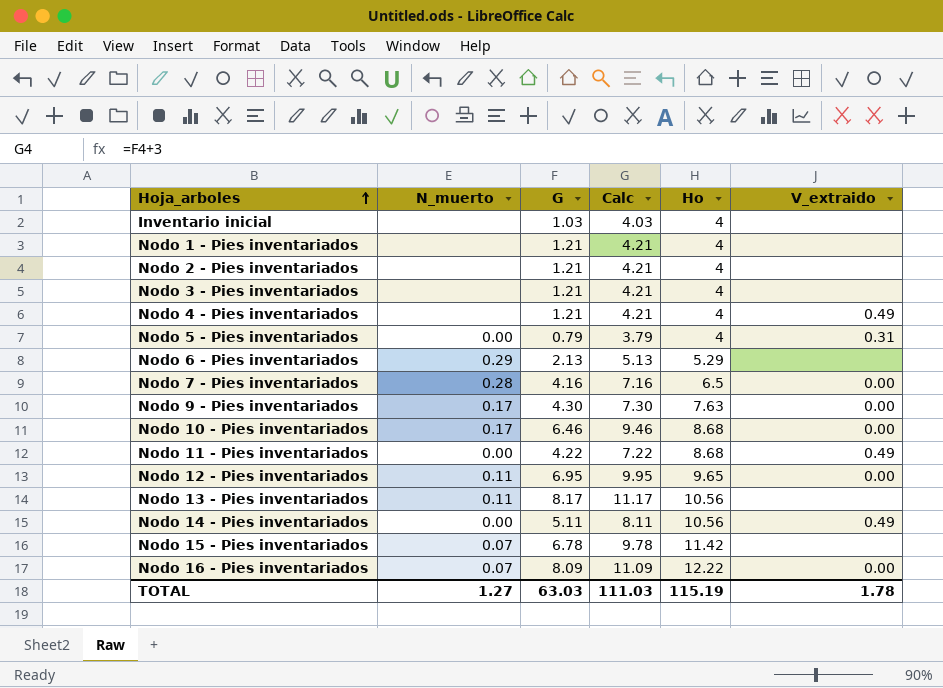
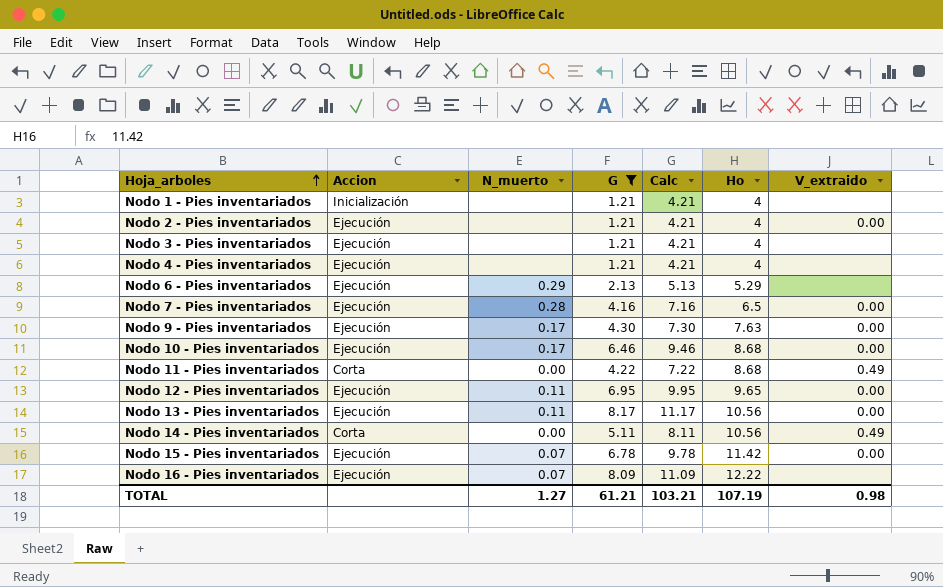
filter: none -> G >= 1.21
column Accion | position: none -> 2
Nodo 2 - Pies inventariados | V_extraido: none -> 0.00
Nodo 4 - Pies inventariados | V_extraido: 0.49 -> none
Nodo 13 - Pies inventariados | V_extraido: none -> 0.00
Nodo 15 - Pies inventariados | V_extraido: none -> 0.00
Nodo 16 - Pies inventariados | V_extraido: 0.00 -> none
TOTAL | G: 63.03 -> 61.21
TOTAL | Calc: 111.03 -> 103.21
TOTAL | Ho: 115.19 -> 107.19
TOTAL | V_extraido: 1.78 -> 0.98

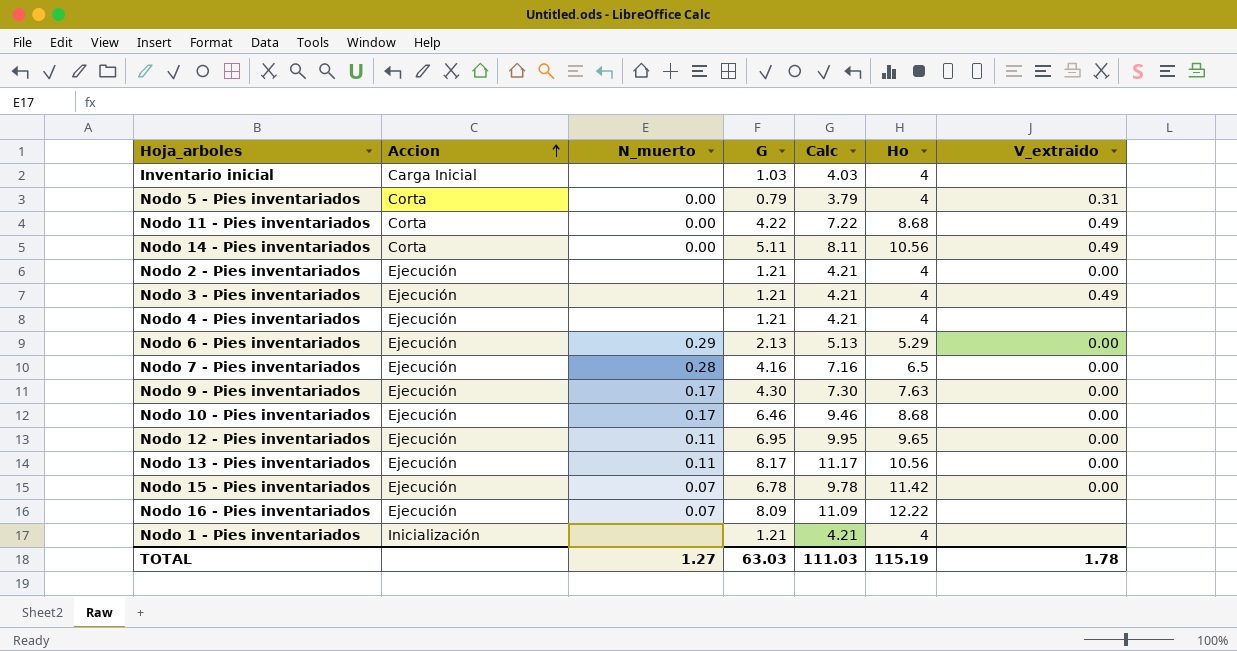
filter: G >= 1.21 -> none
row order: Hoja_arboles ascending -> Accion ascending
Nodo 3 - Pies inventariados | V_extraido: none -> 0.49
Nodo 6 - Pies inventariados | V_extraido: none -> 0.00
TOTAL | G: 61.21 -> 63.03
TOTAL | Calc: 103.21 -> 111.03
TOTAL | Ho: 107.19 -> 115.19
TOTAL | V_extraido: 0.98 -> 1.78

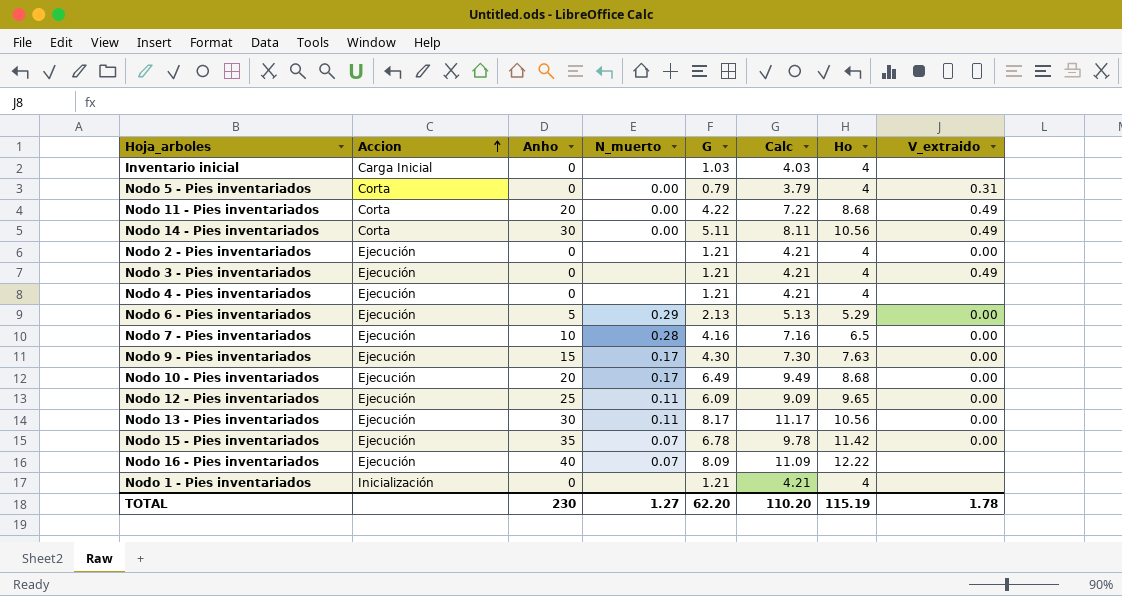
column Anho | position: none -> 3
Nodo 10 - Pies inventariados | G: 6.46 -> 6.49
Nodo 10 - Pies inventariados | Calc: 9.46 -> 9.49
Nodo 12 - Pies inventariados | G: 6.95 -> 6.09
Nodo 12 - Pies inventariados | Calc: 9.95 -> 9.09
TOTAL | G: 63.03 -> 62.20
TOTAL | Calc: 111.03 -> 110.20

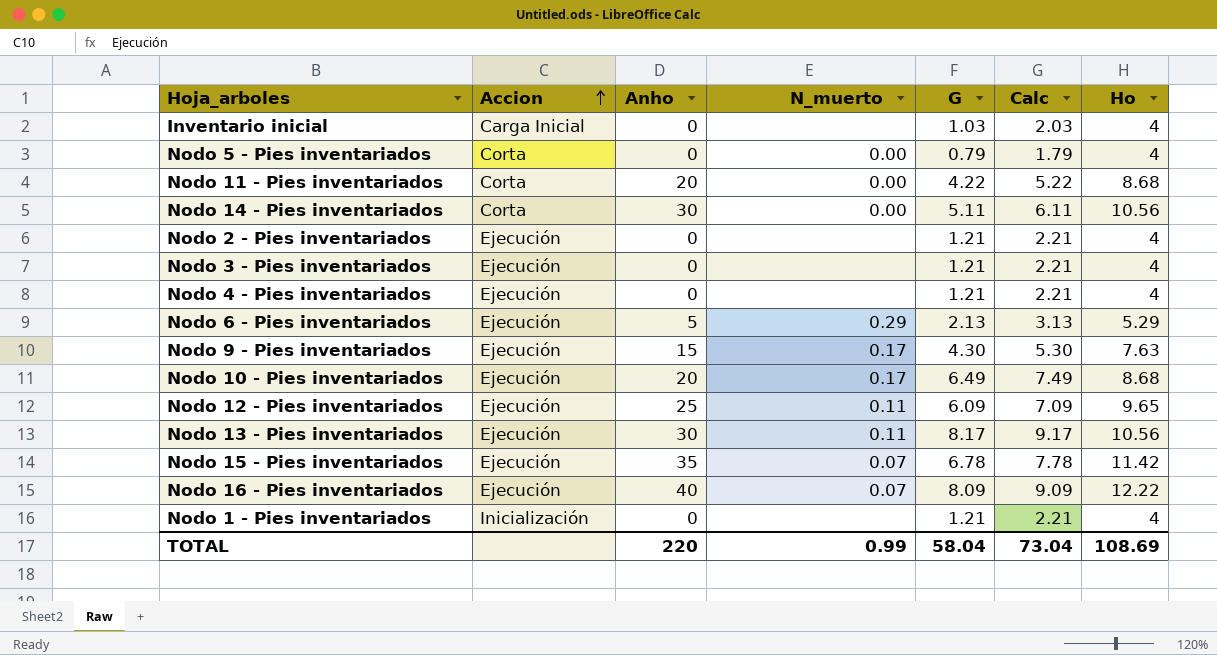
column V_extraido | position: 8 -> none
column Calc | formula: [G] + 3 -> [G] + 1
row Nodo 7 - Pies inventariados: Ejecución | 10 | 0.28 | 4.16 | 7.16 | 6.5 | 0.00 -> none
TOTAL | Anho: 230 -> 220
TOTAL | N_muerto: 1.27 -> 0.99
TOTAL | G: 62.20 -> 58.04
TOTAL | Calc: 110.20 -> 73.04
TOTAL | Ho: 115.19 -> 108.69

